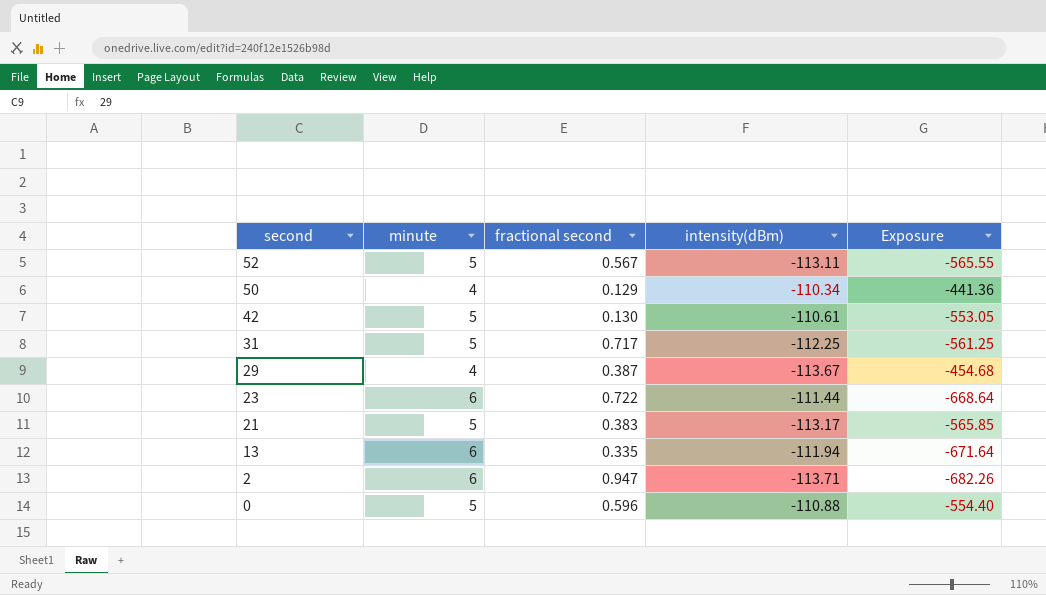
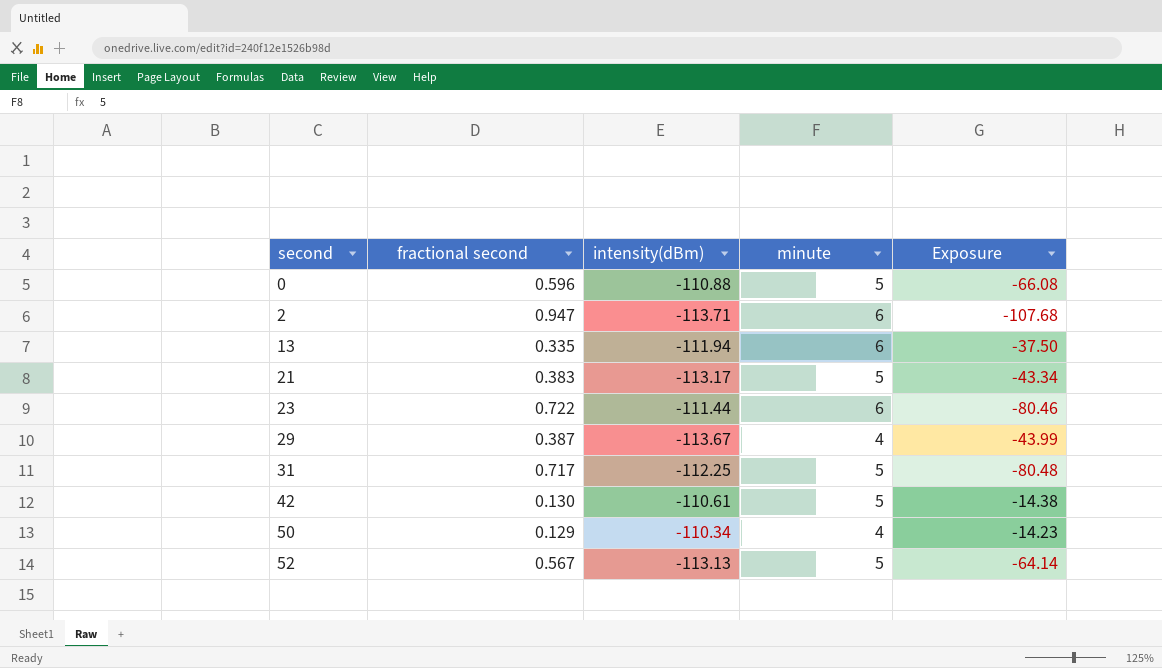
row order: second descending -> second ascending
column minute | position: 2 -> 4
column Exposure | formula: [minute] * [intensity(dBm)] -> [fractional second] * [intensity(dBm)]
52 | intensity(dBm): -113.11 -> -113.13

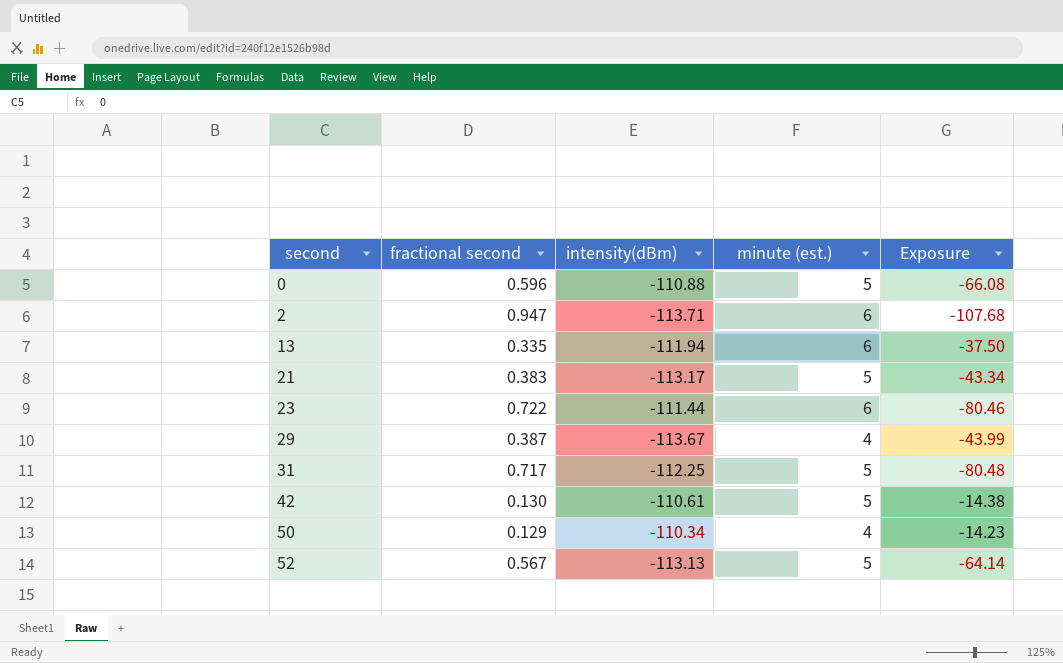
column name: minute -> minute (est.)

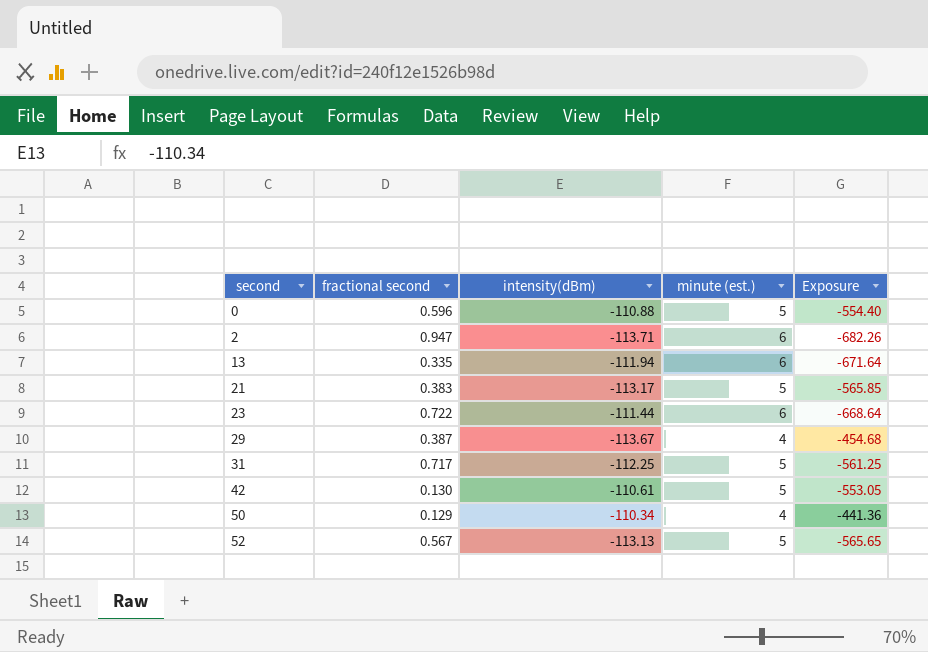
column Exposure | formula: [fractional second] * [intensity(dBm)] -> [intensity(dBm)] * [minute (est.)]

